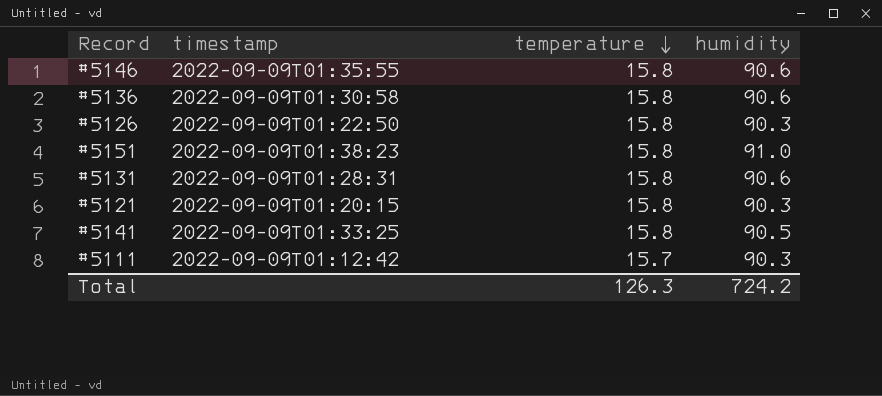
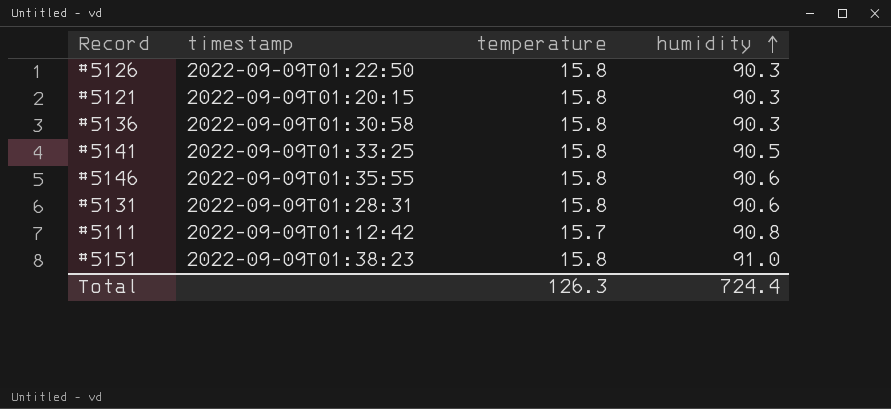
row order: temperature descending -> humidity ascending
#5136 | humidity: 90.6 -> 90.3
#5111 | humidity: 90.3 -> 90.8
Total | humidity: 724.2 -> 724.4

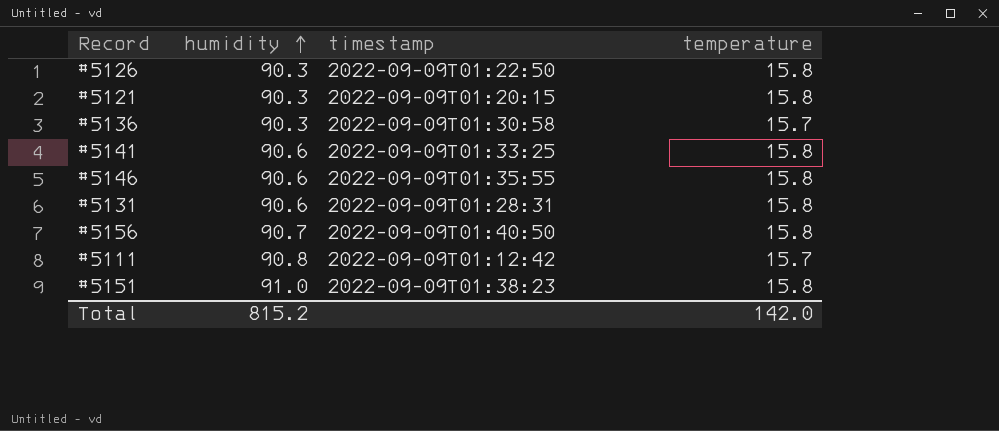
column humidity | position: 4 -> 2
#5136 | temperature: 15.8 -> 15.7
#5141 | humidity: 90.5 -> 90.6
row #5156: none -> 90.7 | 2022-09-09T01:40:50 | 15.8
Total | humidity: 724.4 -> 815.2
Total | temperature: 126.3 -> 142.0

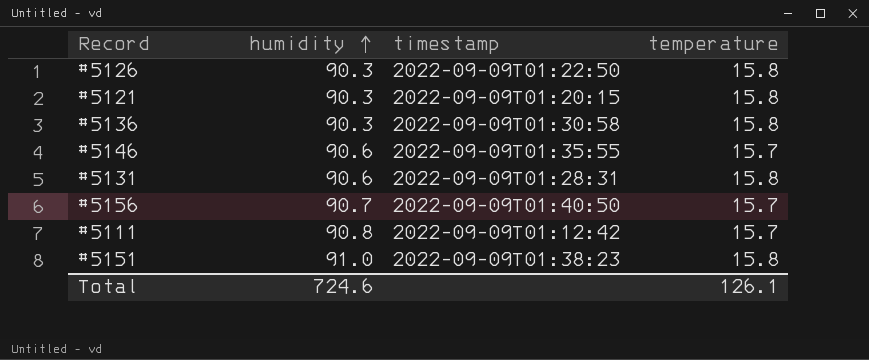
row #5141: 90.6 | 2022-09-09T01:33:25 | 15.8 -> none
#5136 | temperature: 15.7 -> 15.8
#5146 | temperature: 15.8 -> 15.7
#5156 | temperature: 15.8 -> 15.7
Total | humidity: 815.2 -> 724.6
Total | temperature: 142.0 -> 126.1

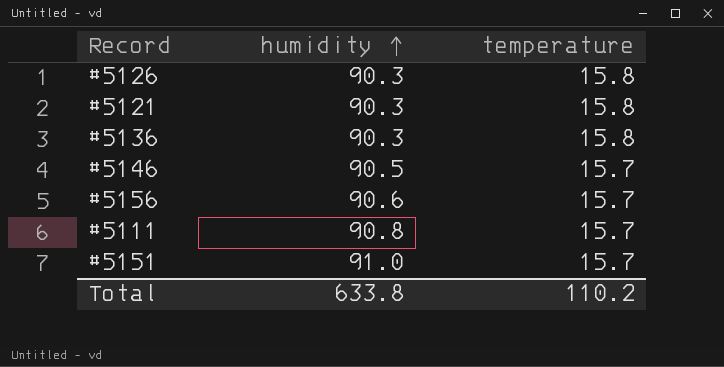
column timestamp | position: 3 -> none
row #5131: 90.6 | 2022-09-09T01:28:31 | 15.8 -> none
#5146 | humidity: 90.6 -> 90.5
#5156 | humidity: 90.7 -> 90.6
#5151 | temperature: 15.8 -> 15.7
Total | humidity: 724.6 -> 633.8
Total | temperature: 126.1 -> 110.2

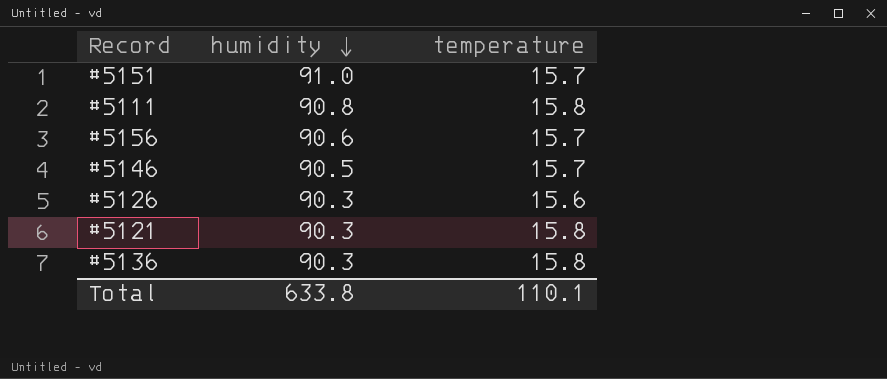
row order: humidity ascending -> humidity descending
#5111 | temperature: 15.7 -> 15.8
#5126 | temperature: 15.8 -> 15.6
Total | temperature: 110.2 -> 110.1

